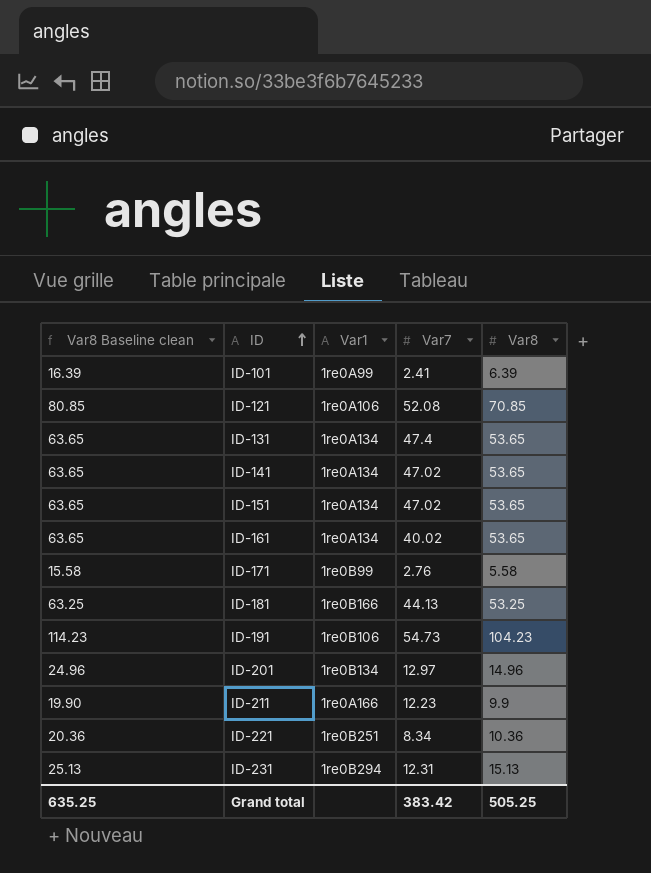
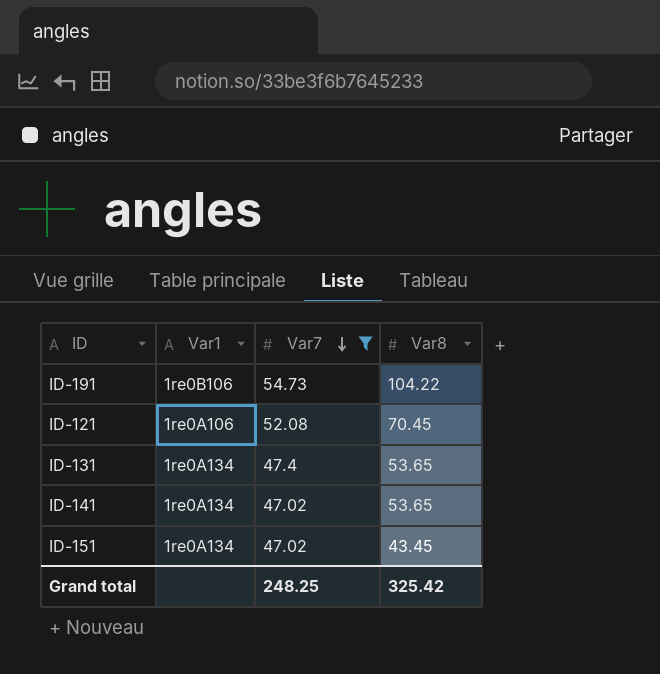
filter: none -> Var7 >= 47.02
row order: ID ascending -> Var7 descending
column Var8 Baseline clean | formula: [Var8] + 10 -> none
ID-191 | Var8: 104.23 -> 104.22
ID-121 | Var8: 70.85 -> 70.45
ID-151 | Var8: 53.65 -> 43.45
Grand total | Var7: 383.42 -> 248.25
Grand total | Var8: 505.25 -> 325.42

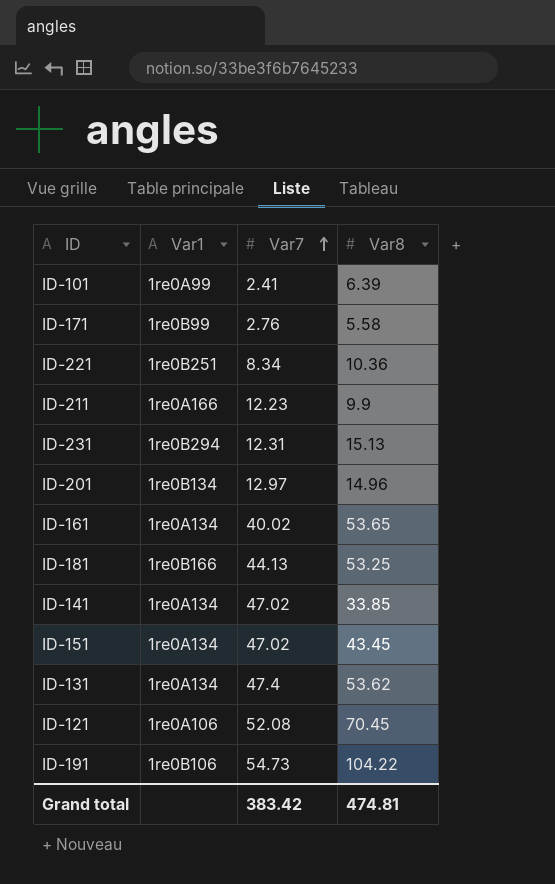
filter: Var7 >= 47.02 -> none
row order: Var7 descending -> Var7 ascending
ID-141 | Var8: 53.65 -> 33.85
ID-131 | Var8: 53.65 -> 53.62
Grand total | Var7: 248.25 -> 383.42
Grand total | Var8: 325.42 -> 474.81

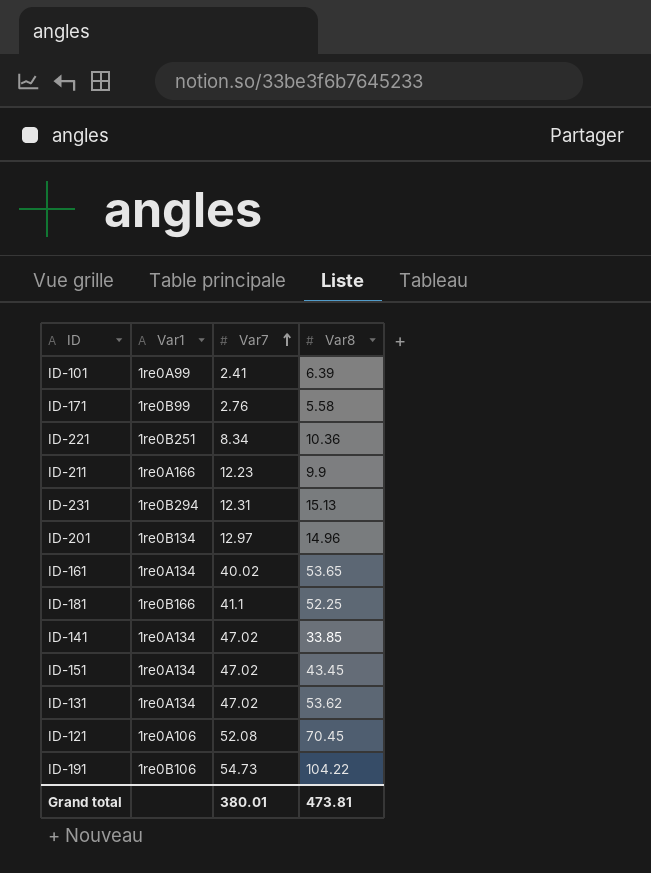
ID-181 | Var7: 44.13 -> 41.1
ID-181 | Var8: 53.25 -> 52.25
ID-131 | Var7: 47.4 -> 47.02
Grand total | Var7: 383.42 -> 380.01
Grand total | Var8: 474.81 -> 473.81

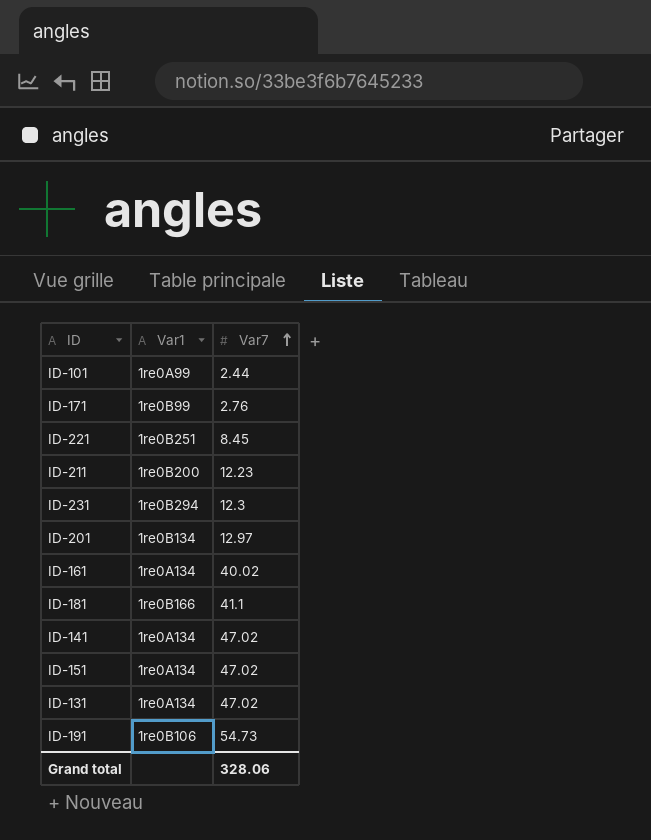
column Var8 | position: 4 -> none
row ID-121: 1re0A106 | 52.08 | 70.45 -> none
ID-101 | Var7: 2.41 -> 2.44
ID-221 | Var7: 8.34 -> 8.45
ID-211 | Var1: 1re0A166 -> 1re0B200
ID-231 | Var7: 12.31 -> 12.3
Grand total | Var7: 380.01 -> 328.06

